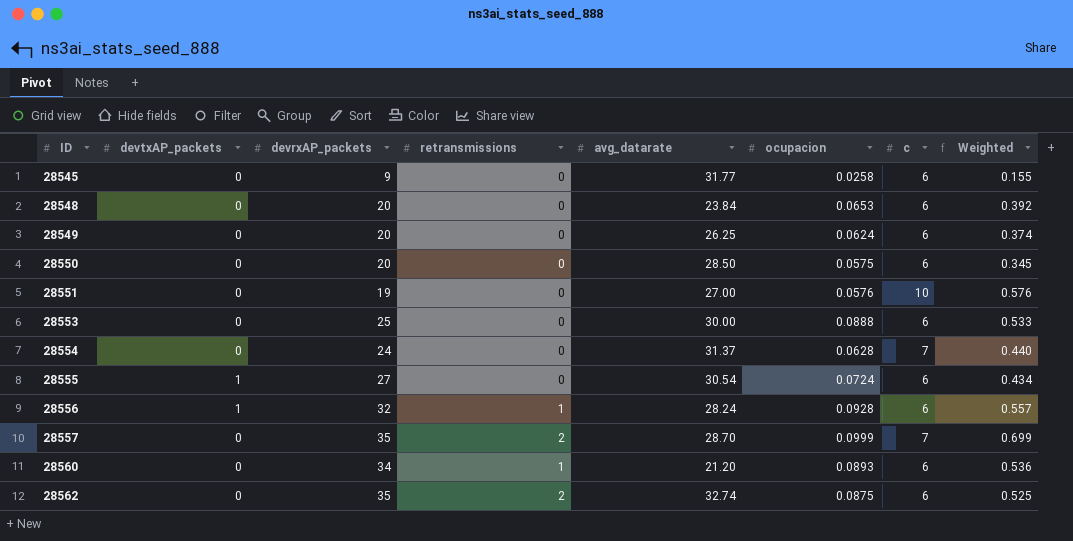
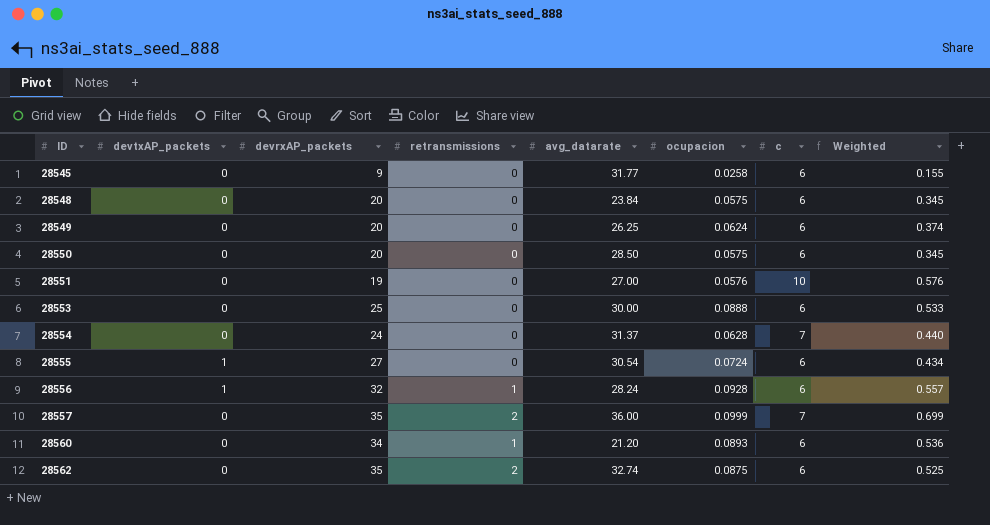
28548 | ocupacion: 0.0653 -> 0.0575
28548 | Weighted: 0.392 -> 0.345
28557 | avg_datarate: 28.70 -> 36.00

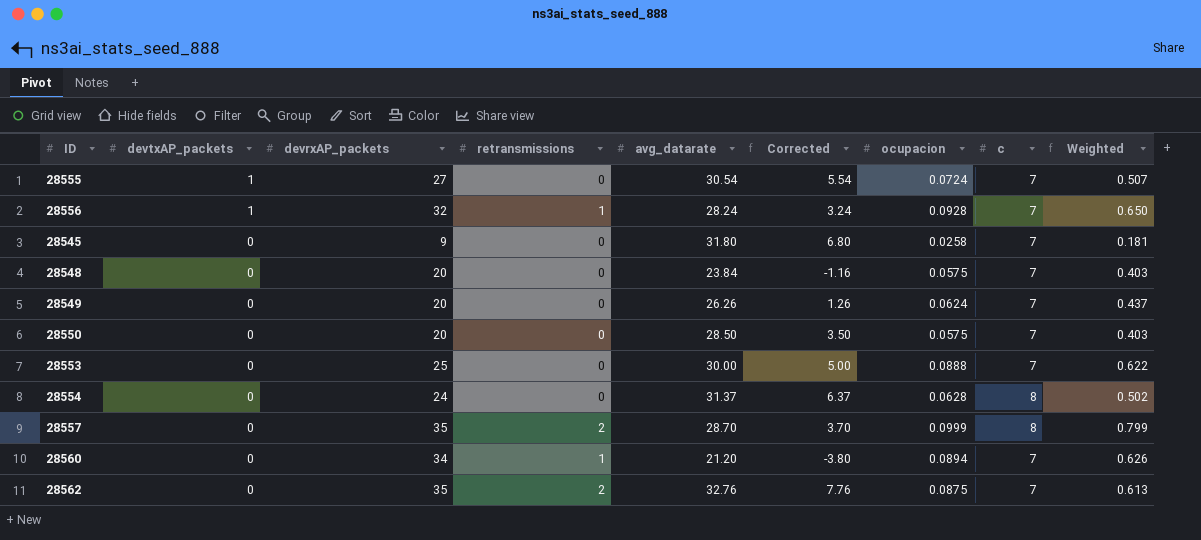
row order: ID ascending -> devtxAP_packets descending
column Corrected | formula: none -> [avg_datarate] - 25
row 28551: 0 | 19 | 0 | 27.00 | 0.0576 | 10 | 0.576 -> none
28555 | c: 6 -> 7
28555 | Weighted: 0.434 -> 0.507
28556 | c: 6 -> 7
28556 | Weighted: 0.557 -> 0.650
28545 | avg_datarate: 31.77 -> 31.80
28545 | c: 6 -> 7
28545 | Weighted: 0.155 -> 0.181
28548 | c: 6 -> 7
28548 | Weighted: 0.345 -> 0.403
28549 | avg_datarate: 26.25 -> 26.26
28549 | c: 6 -> 7
28549 | Weighted: 0.374 -> 0.437
28550 | c: 6 -> 7
28550 | Weighted: 0.345 -> 0.403
28553 | c: 6 -> 7
28553 | Weighted: 0.533 -> 0.622
28554 | c: 7 -> 8
28554 | Weighted: 0.440 -> 0.502
28557 | avg_datarate: 36.00 -> 28.70
28557 | c: 7 -> 8
28557 | Weighted: 0.699 -> 0.799
28560 | ocupacion: 0.0893 -> 0.0894
28560 | c: 6 -> 7
28560 | Weighted: 0.536 -> 0.626
28562 | avg_datarate: 32.74 -> 32.76
28562 | c: 6 -> 7
28562 | Weighted: 0.525 -> 0.613

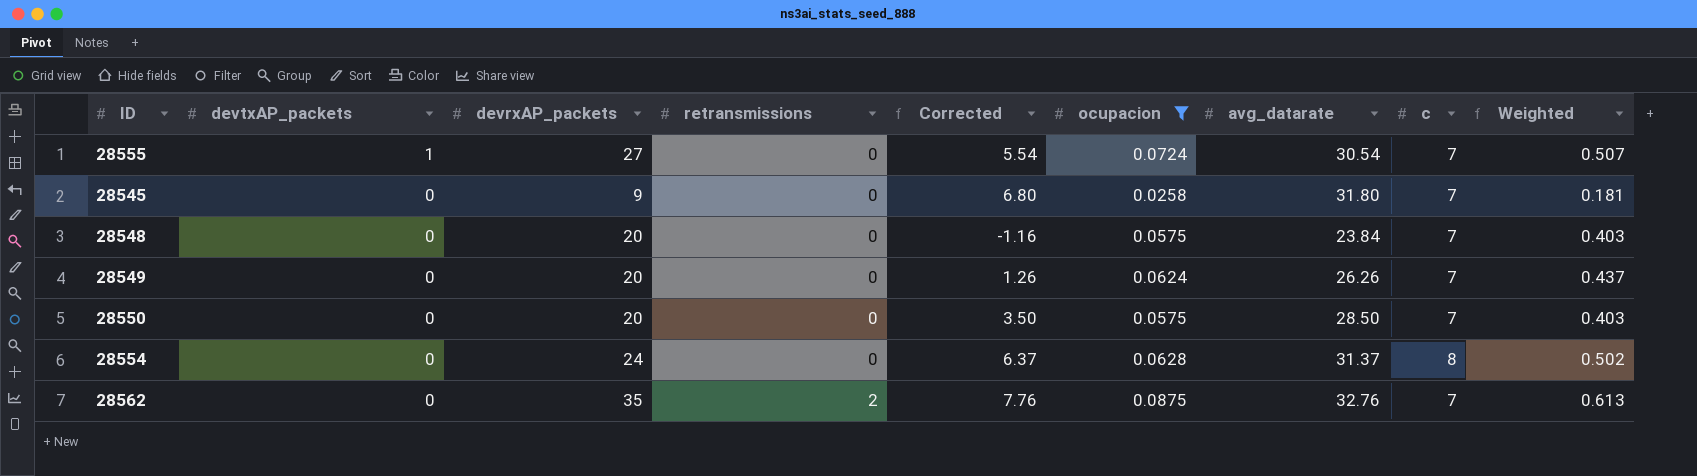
filter: none -> ocupacion <= 0.0875
column avg_datarate | position: 5 -> 7

